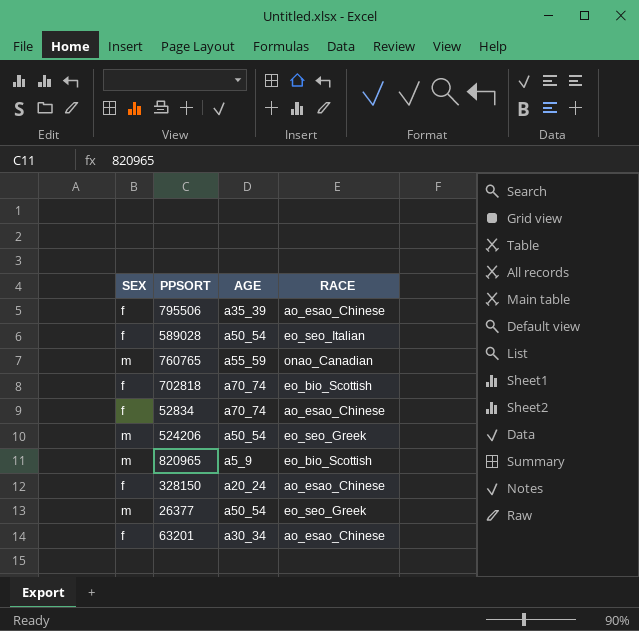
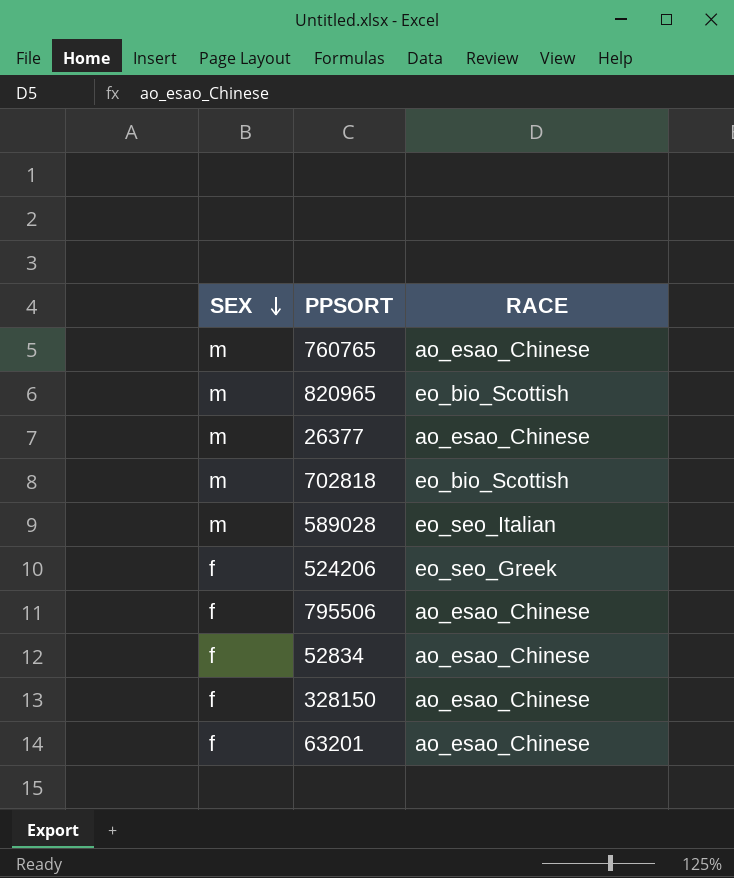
row order: none -> SEX descending
column AGE | position: 3 -> none
760765 | RACE: onao_Canadian -> ao_esao_Chinese
26377 | RACE: eo_seo_Greek -> ao_esao_Chinese
702818 | SEX: f -> m
589028 | SEX: f -> m
524206 | SEX: m -> f

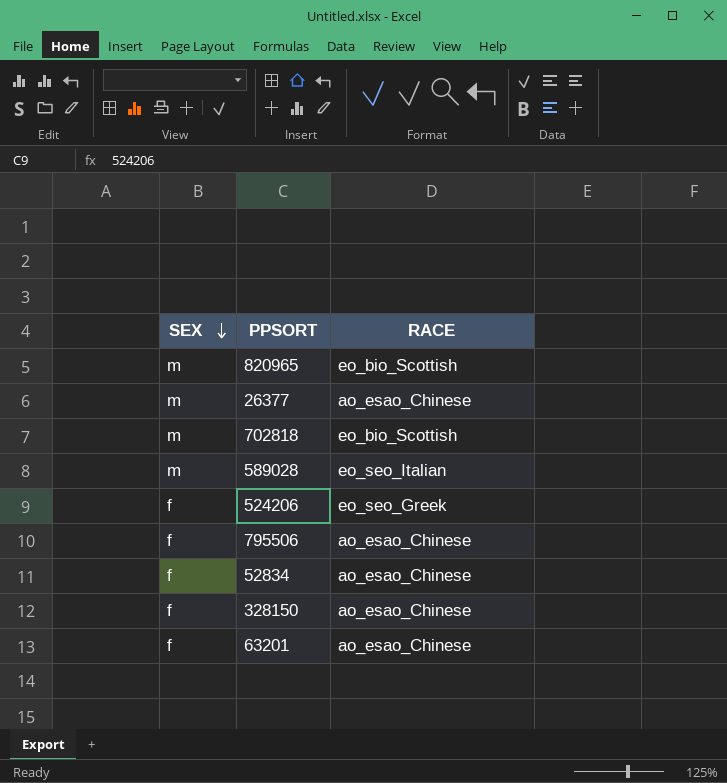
row 760765: m | ao_esao_Chinese -> none

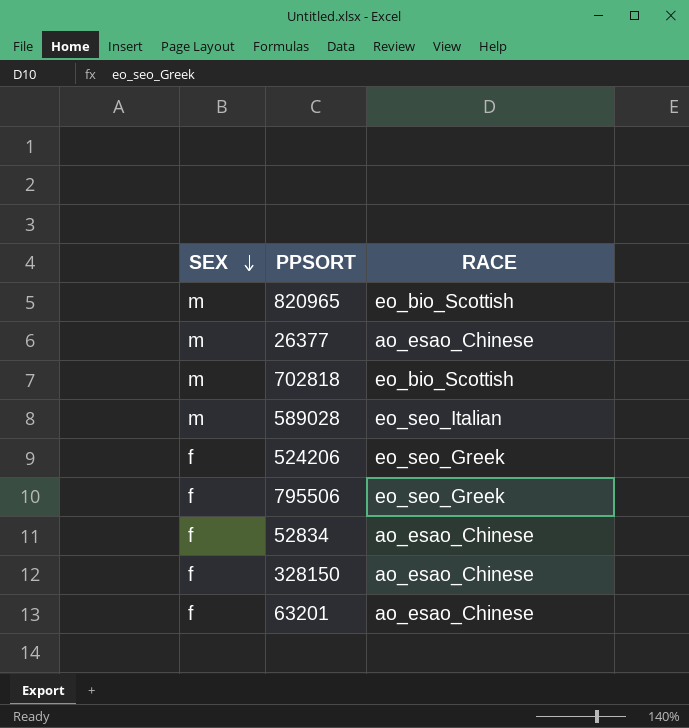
795506 | RACE: ao_esao_Chinese -> eo_seo_Greek

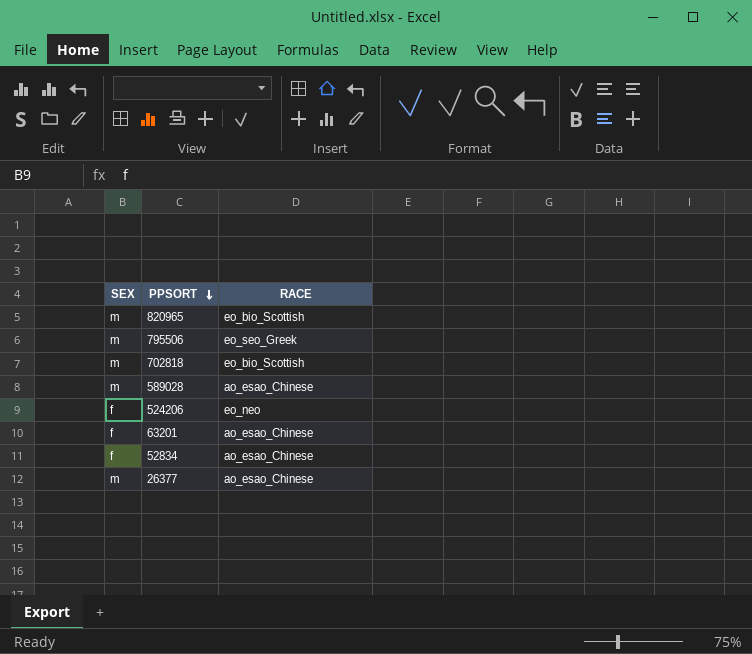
row order: SEX descending -> PPSORT descending
row 328150: f | ao_esao_Chinese -> none
795506 | SEX: f -> m
589028 | RACE: eo_seo_Italian -> ao_esao_Chinese
524206 | RACE: eo_seo_Greek -> eo_neo

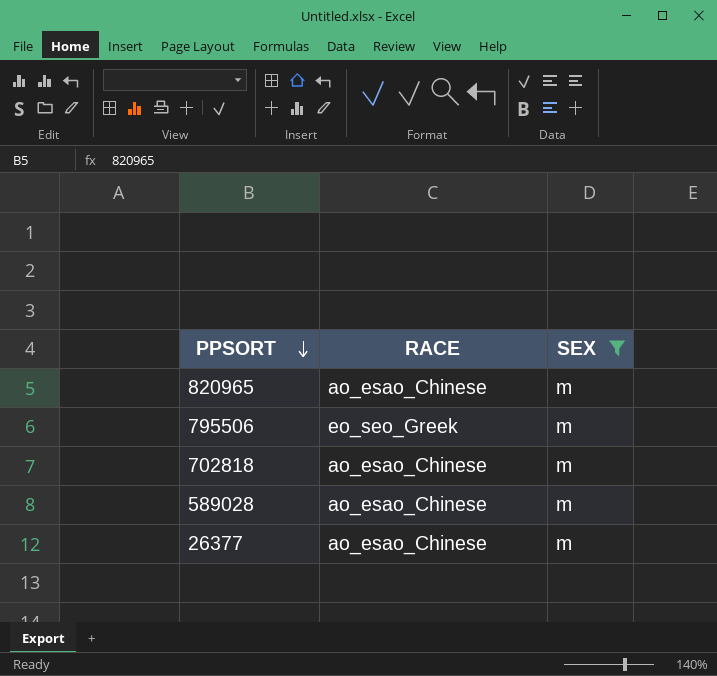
filter: none -> SEX = m
column SEX | position: 1 -> 3
820965 | RACE: eo_bio_Scottish -> ao_esao_Chinese
702818 | RACE: eo_bio_Scottish -> ao_esao_Chinese

